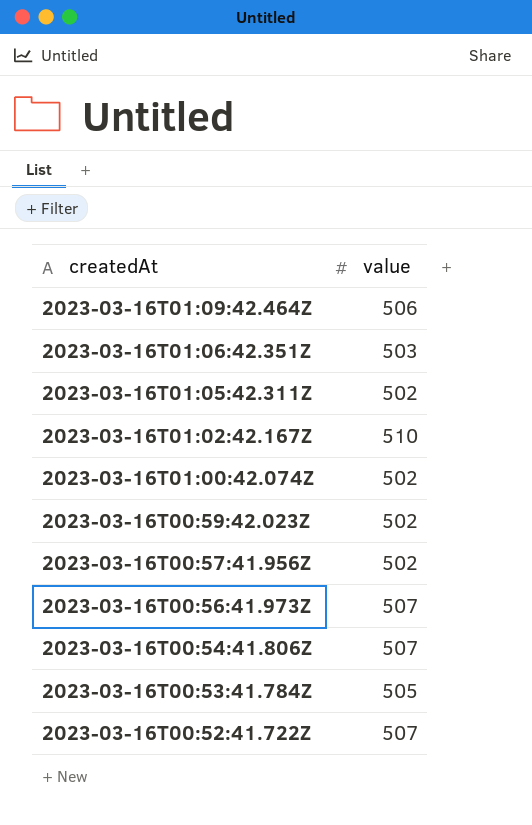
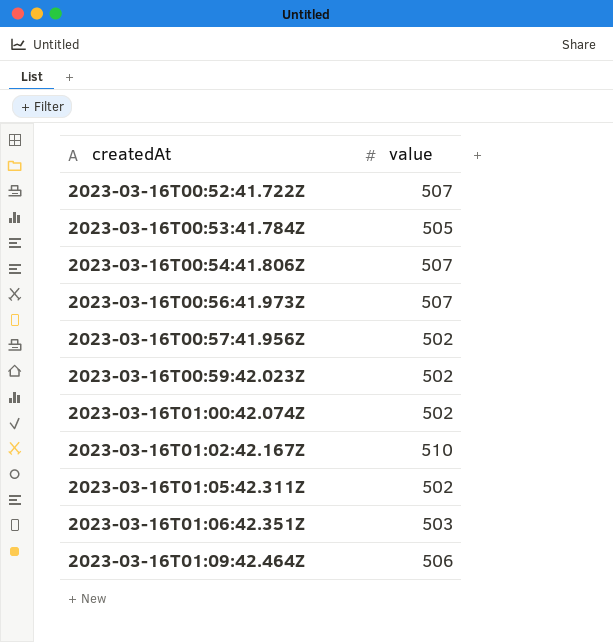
row order: createdAt descending -> createdAt ascending

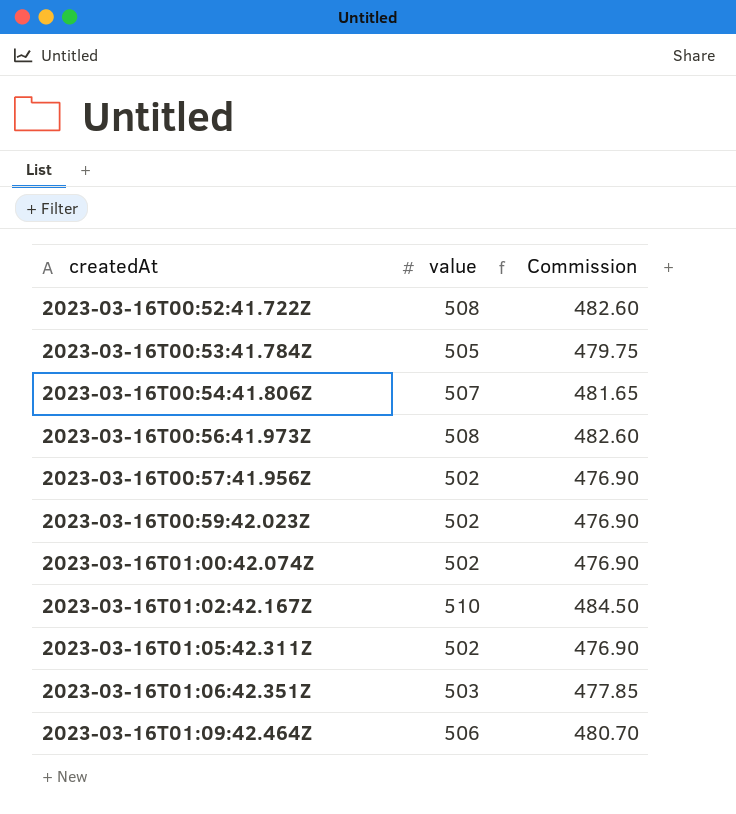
column Commission | formula: none -> [value] * 0.95
2023-03-16T00:52:41.722Z | value: 507 -> 508
2023-03-16T00:56:41.973Z | value: 507 -> 508

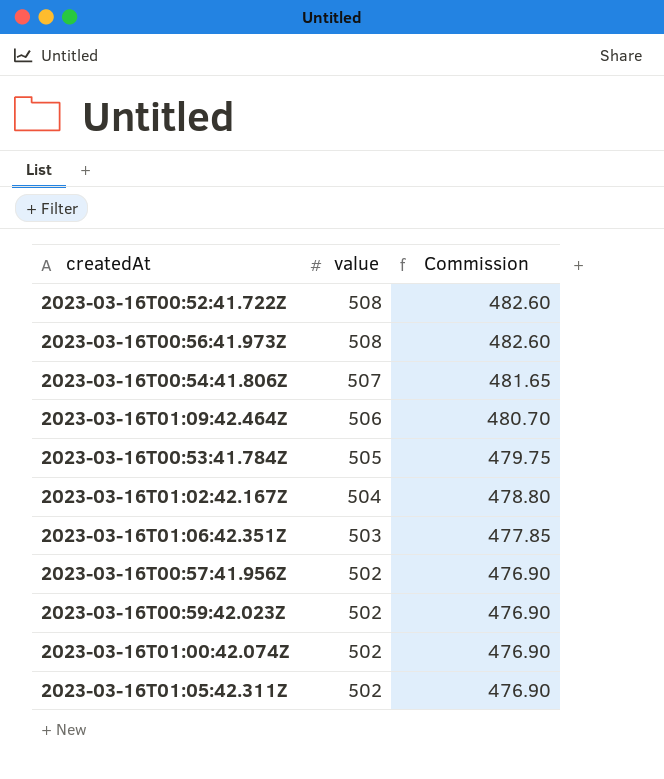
row order: createdAt ascending -> value descending
2023-03-16T01:02:42.167Z | value: 510 -> 504
2023-03-16T01:02:42.167Z | Commission: 484.50 -> 478.80

